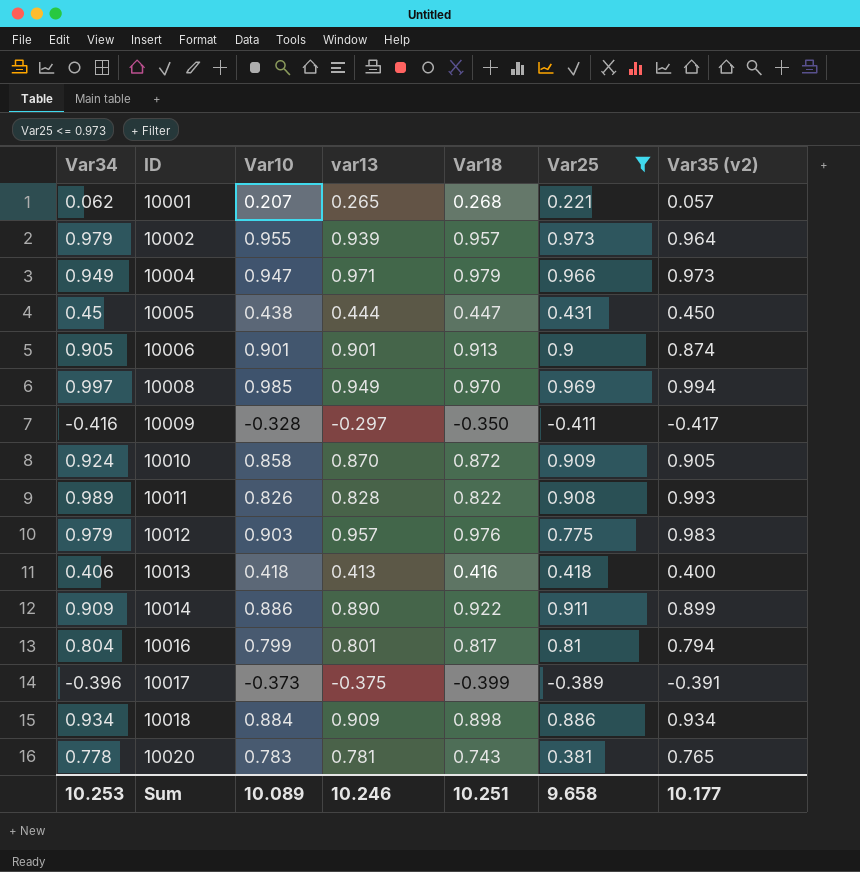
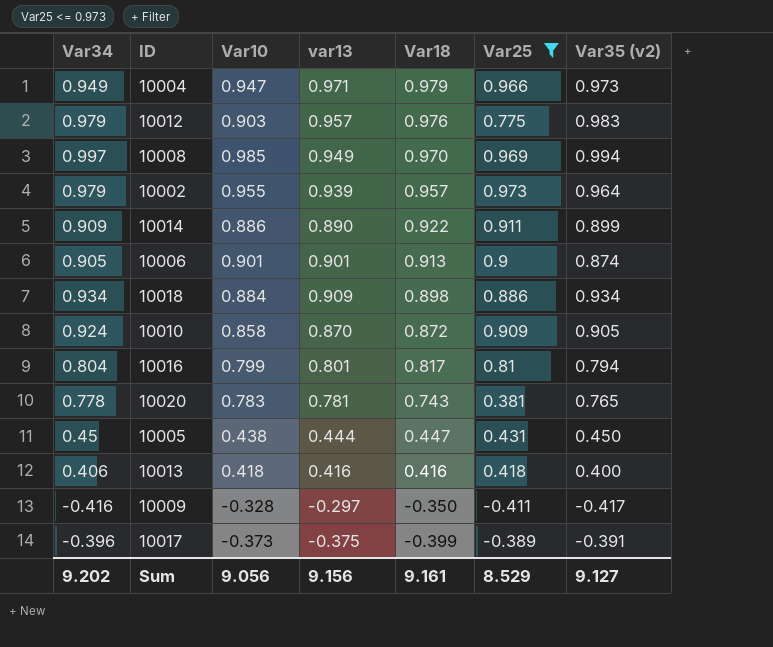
row order: ID ascending -> Var18 descending
row 10001: 0.062 | 0.207 | 0.265 | 0.268 | 0.221 | 0.057 -> none
row 10011: 0.989 | 0.826 | 0.828 | 0.822 | 0.908 | 0.993 -> none
10013 | var13: 0.413 -> 0.416
Sum | Var34: 10.253 -> 9.202
Sum | Var10: 10.089 -> 9.056
Sum | var13: 10.246 -> 9.156
Sum | Var18: 10.251 -> 9.161
Sum | Var25: 9.658 -> 8.529
Sum | Var35 (v2): 10.177 -> 9.127

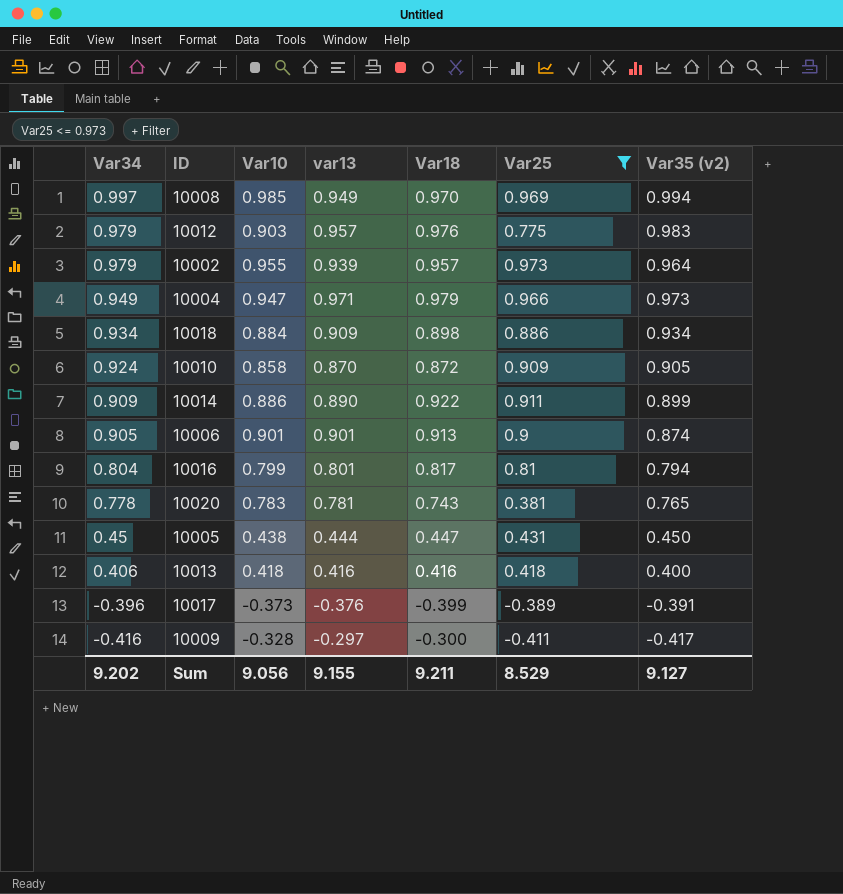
row order: Var18 descending -> Var34 descending
10017 | var13: -0.375 -> -0.376
10009 | Var18: -0.350 -> -0.300
Sum | var13: 9.156 -> 9.155
Sum | Var18: 9.161 -> 9.211

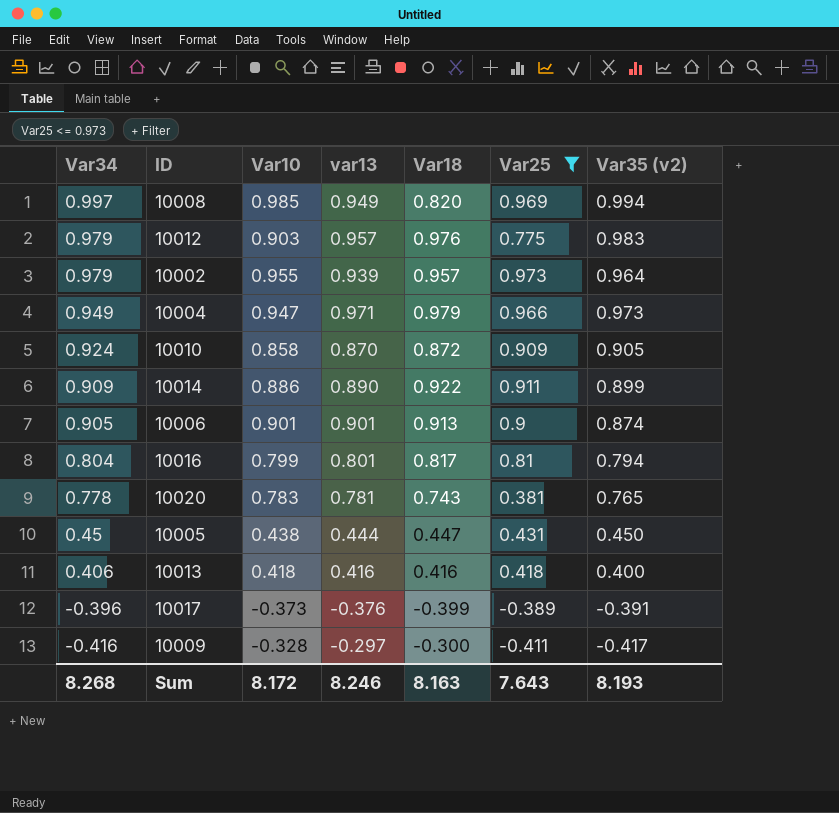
row 10018: 0.934 | 0.884 | 0.909 | 0.898 | 0.886 | 0.934 -> none
10008 | Var18: 0.970 -> 0.820
Sum | Var34: 9.202 -> 8.268
Sum | Var10: 9.056 -> 8.172
Sum | var13: 9.155 -> 8.246
Sum | Var18: 9.211 -> 8.163
Sum | Var25: 8.529 -> 7.643
Sum | Var35 (v2): 9.127 -> 8.193

